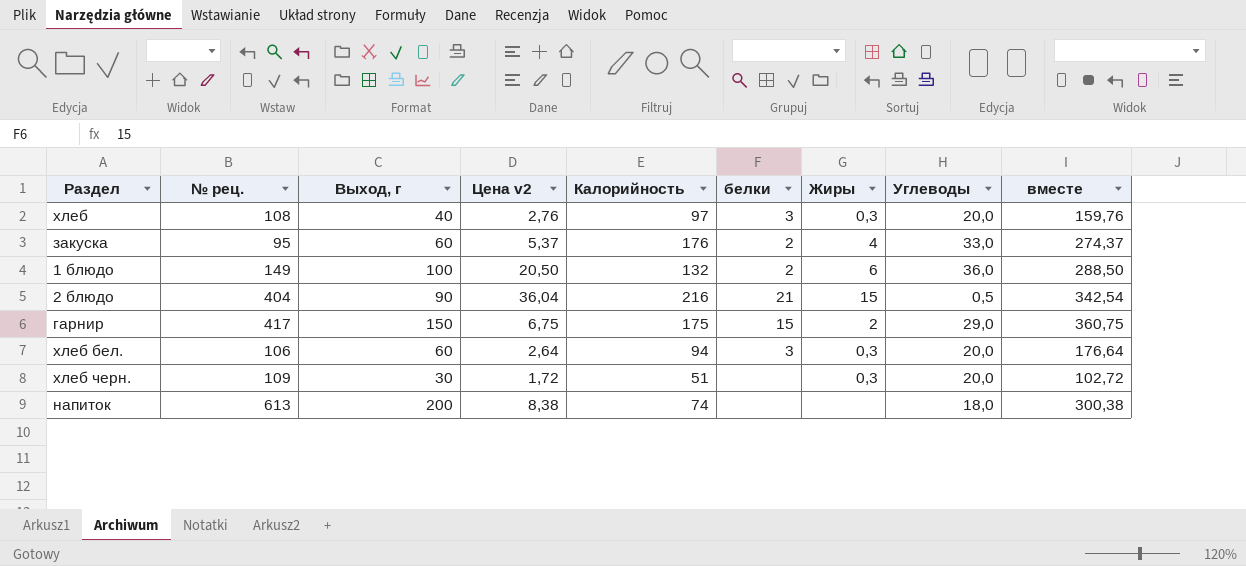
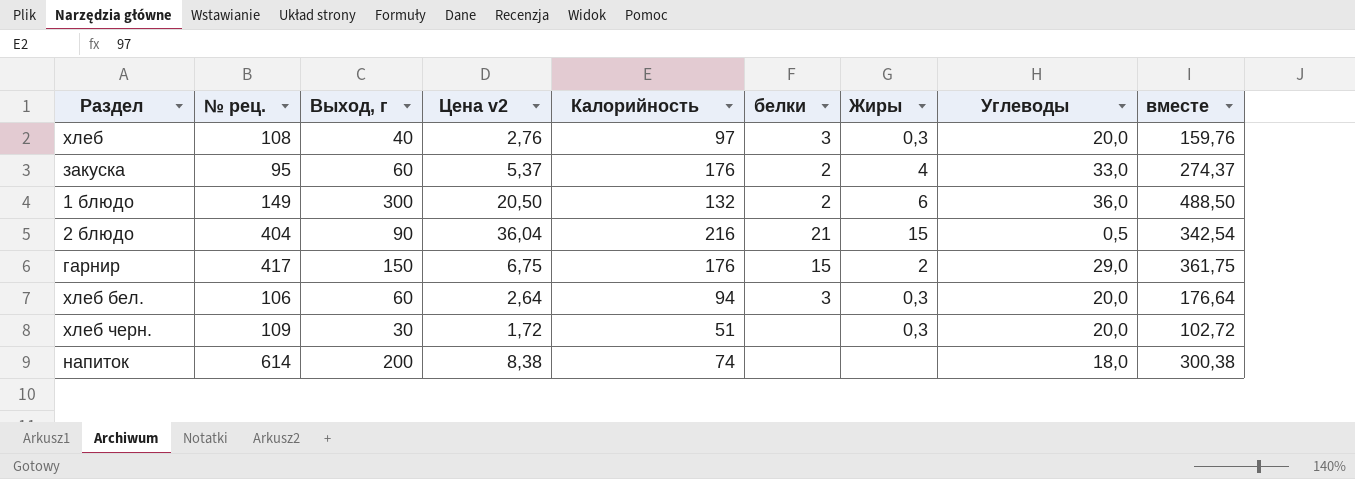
1 блюдо | Выход, г: 100 -> 300
1 блюдо | вместе: 288,50 -> 488,50
гарнир | Калорийность: 175 -> 176
гарнир | вместе: 360,75 -> 361,75
напиток | № рец.: 613 -> 614

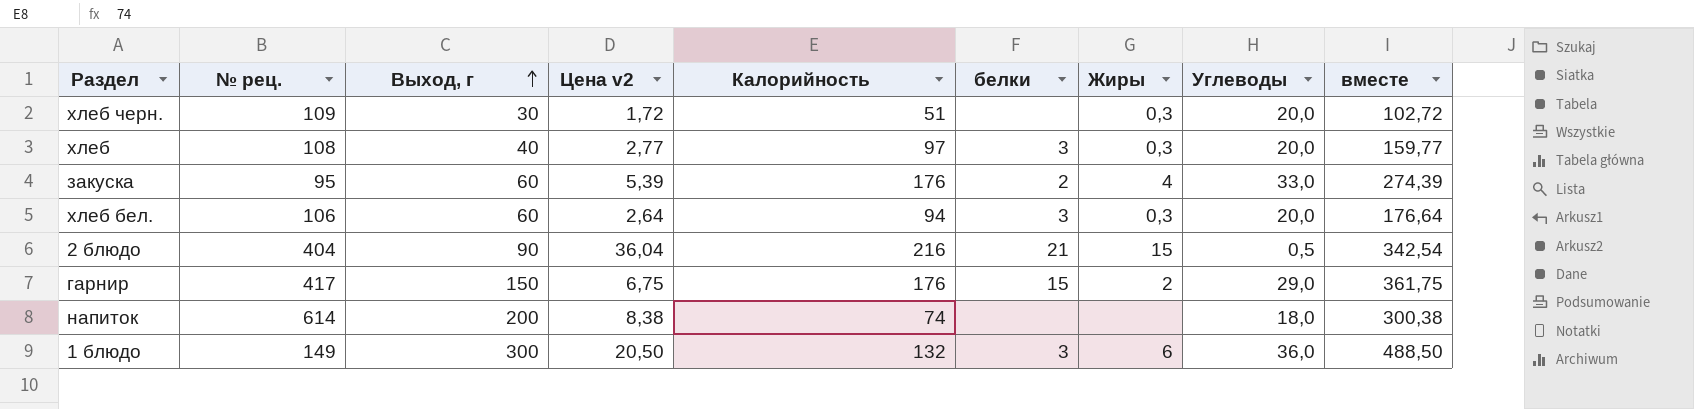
row order: none -> Выход, г ascending
хлеб | Цена v2: 2,76 -> 2,77
хлеб | вместе: 159,76 -> 159,77
закуска | Цена v2: 5,37 -> 5,39
закуска | вместе: 274,37 -> 274,39
1 блюдо | белки: 2 -> 3

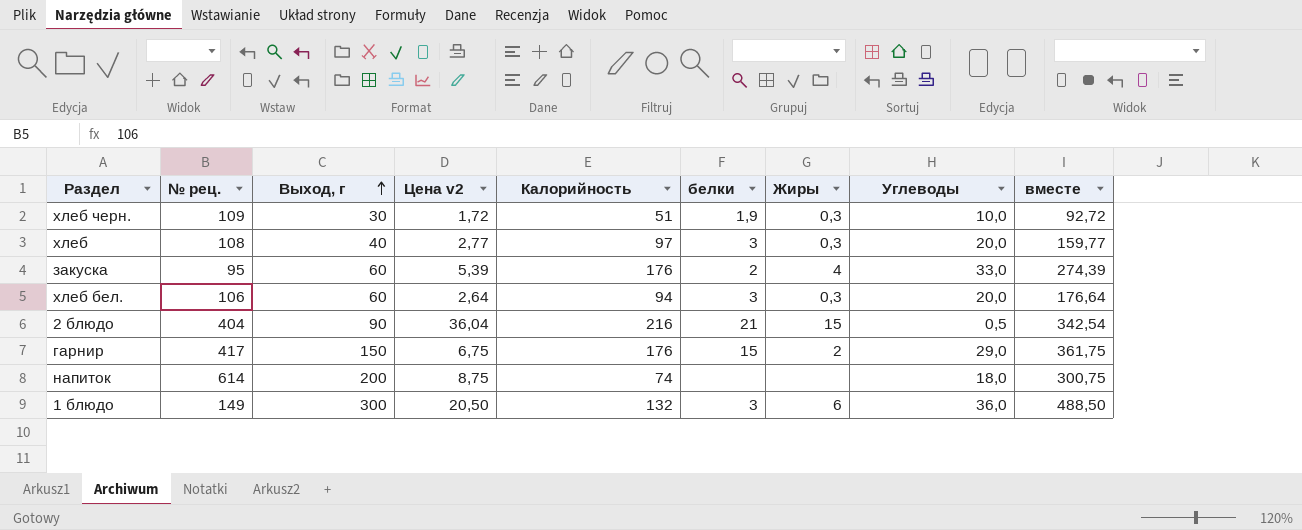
хлеб черн. | белки: none -> 1,9
хлеб черн. | Углеводы: 20,0 -> 10,0
хлеб черн. | вместе: 102,72 -> 92,72
напиток | Цена v2: 8,38 -> 8,75
напиток | вместе: 300,38 -> 300,75

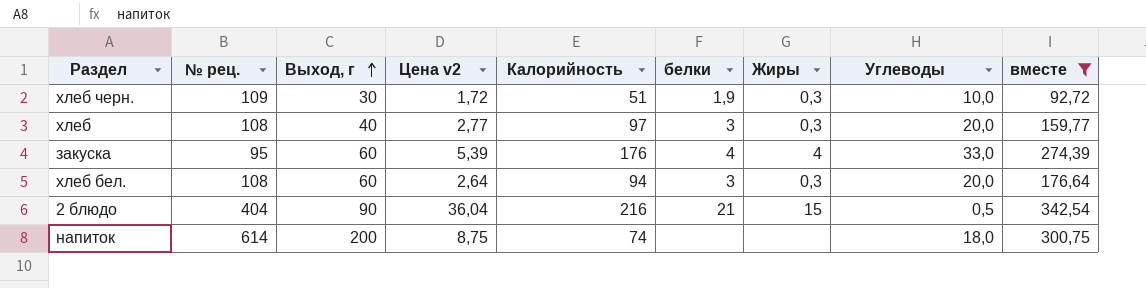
filter: none -> вместе <= 342,54
закуска | белки: 2 -> 4
хлеб бел. | № рец.: 106 -> 108

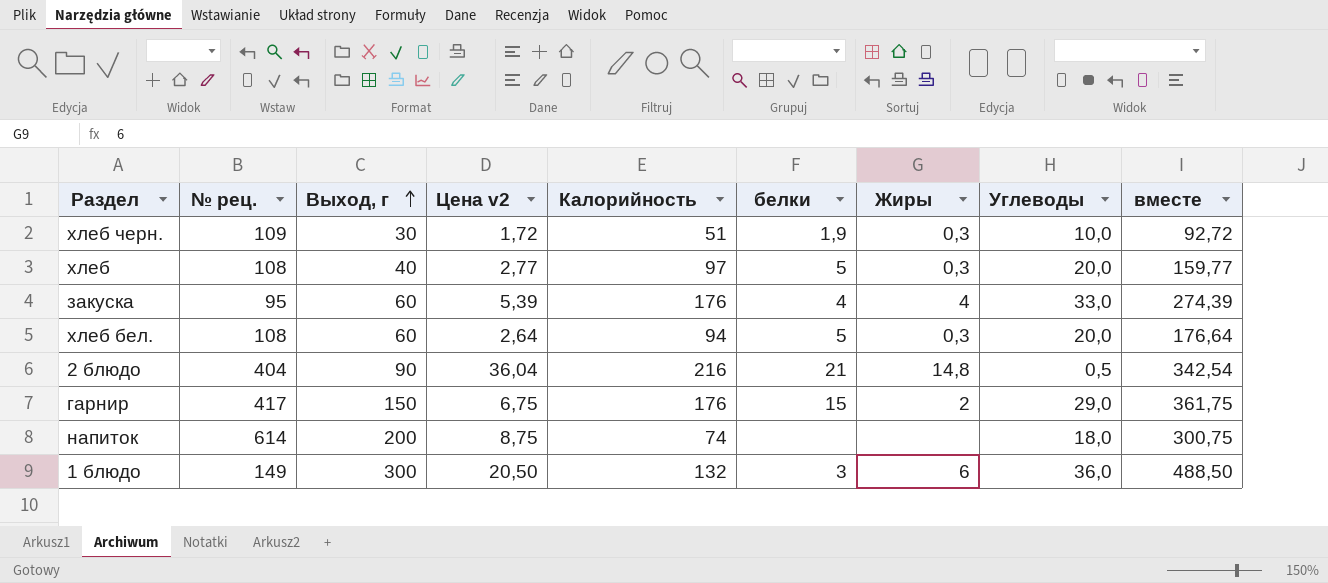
filter: вместе <= 342,54 -> none
хлеб | белки: 3 -> 5
хлеб бел. | белки: 3 -> 5
2 блюдо | Жиры: 15 -> 14,8

